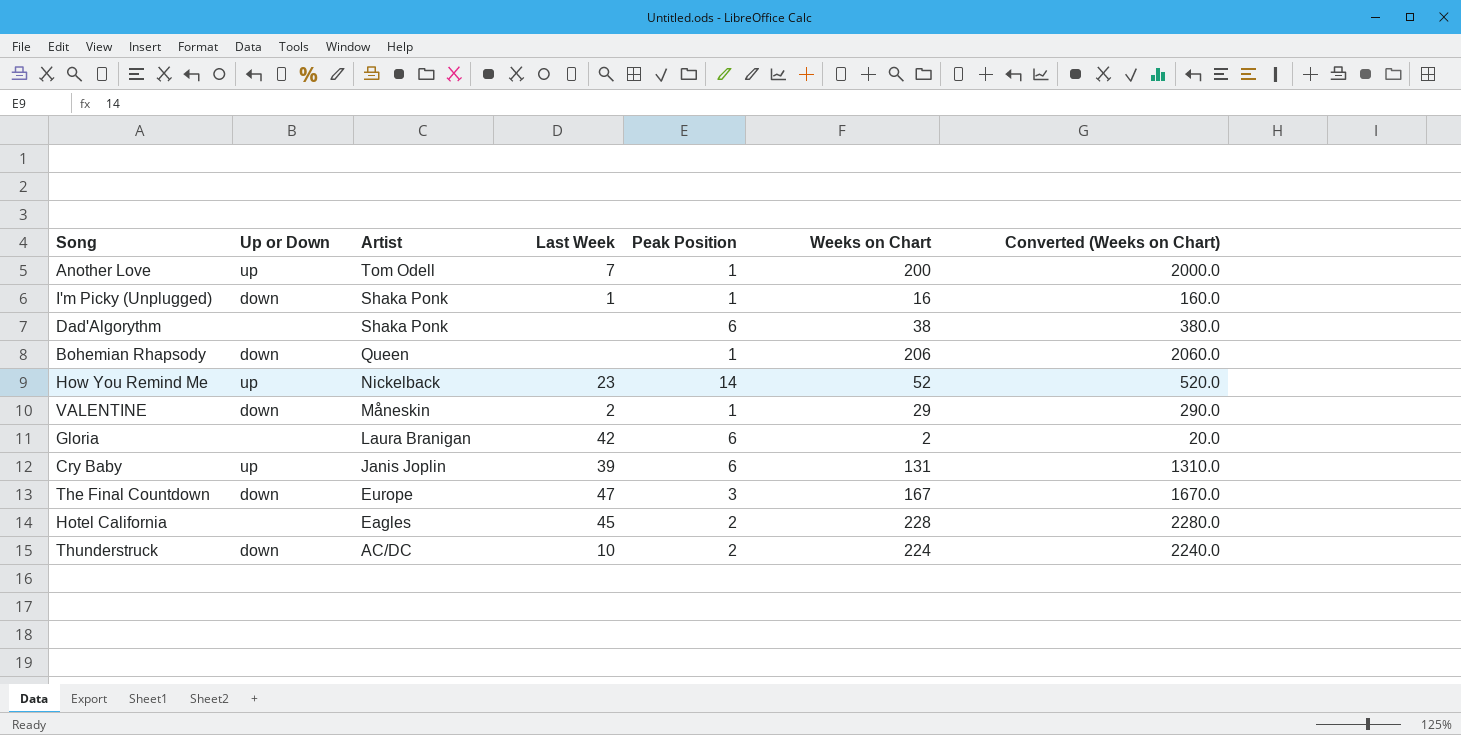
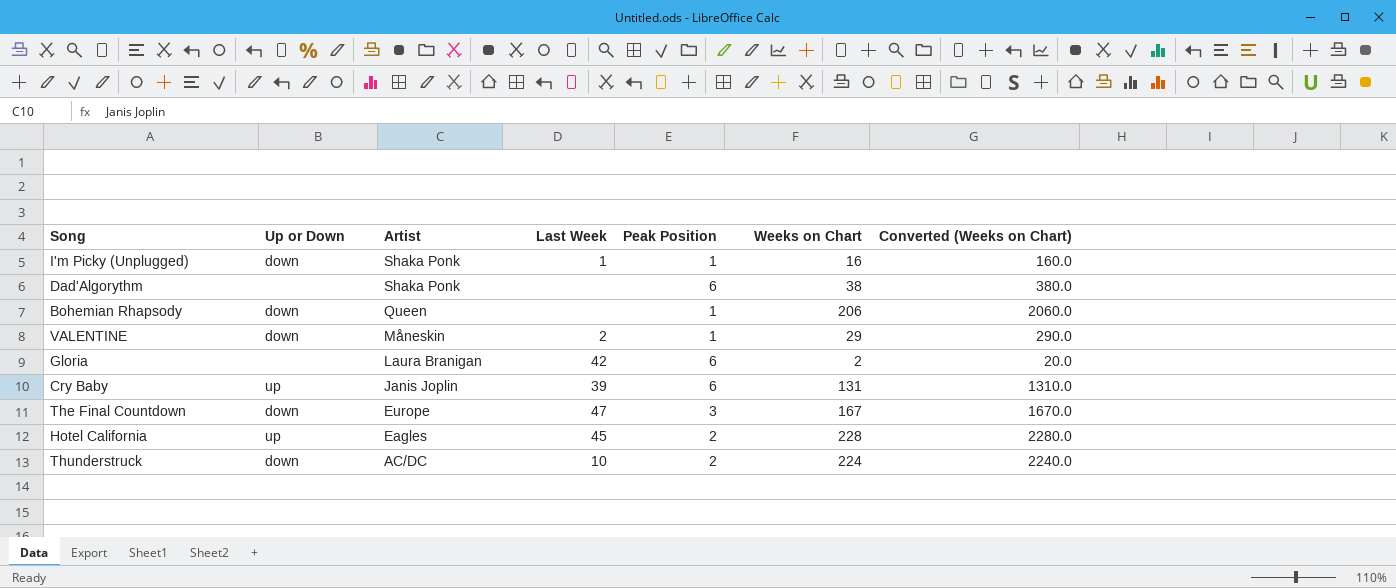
row Another Love: up | Tom Odell | 7 | 1 | 200 | 2000.0 -> none
row How You Remind Me: up | Nickelback | 23 | 14 | 52 | 520.0 -> none
Hotel California | Up or Down: none -> up

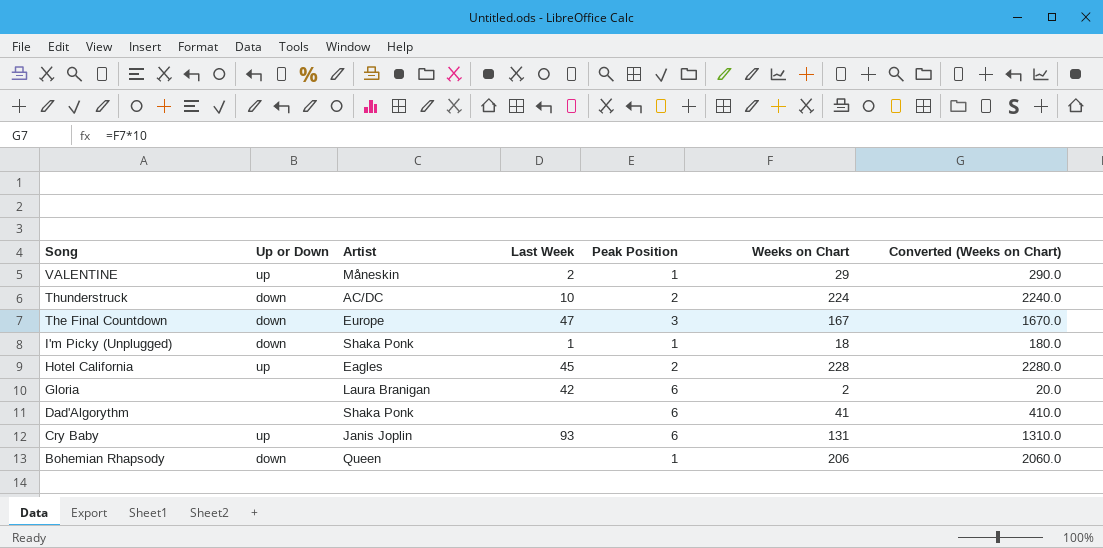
row order: Artist descending -> Song descending
VALENTINE | Up or Down: down -> up
I'm Picky (Unplugged) | Weeks on Chart: 16 -> 18
I'm Picky (Unplugged) | Converted (Weeks on Chart): 160.0 -> 180.0
Dad'Algorythm | Weeks on Chart: 38 -> 41
Dad'Algorythm | Converted (Weeks on Chart): 380.0 -> 410.0
Cry Baby | Last Week: 39 -> 93

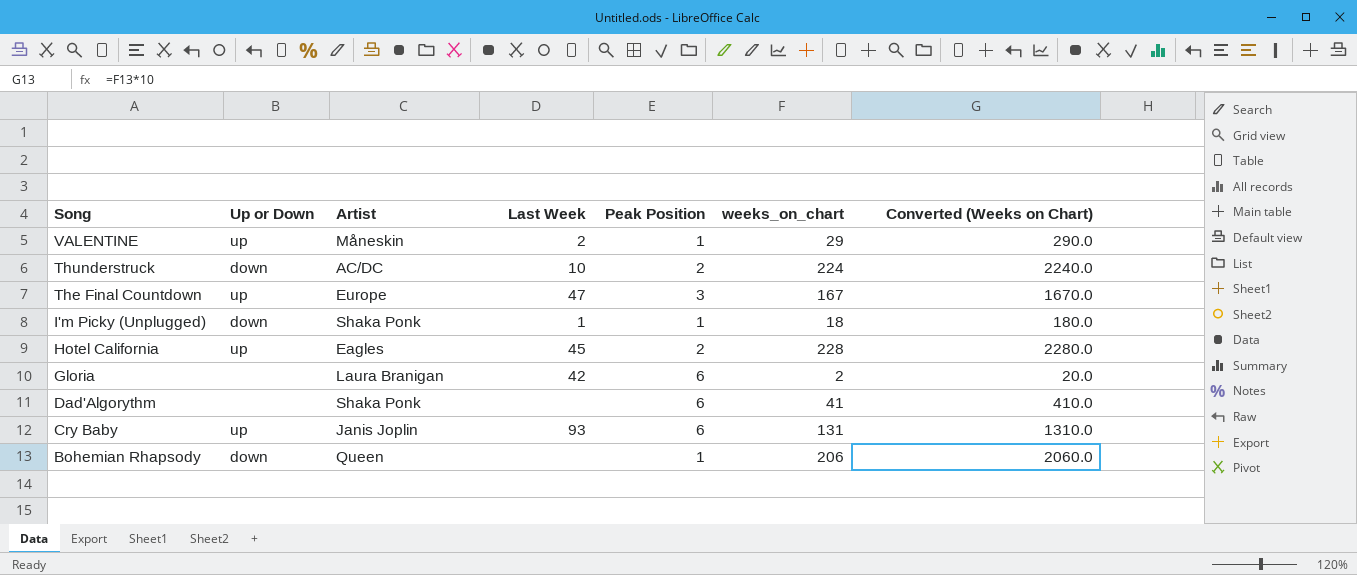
column name: Weeks on Chart -> weeks_on_chart
The Final Countdown | Up or Down: down -> up

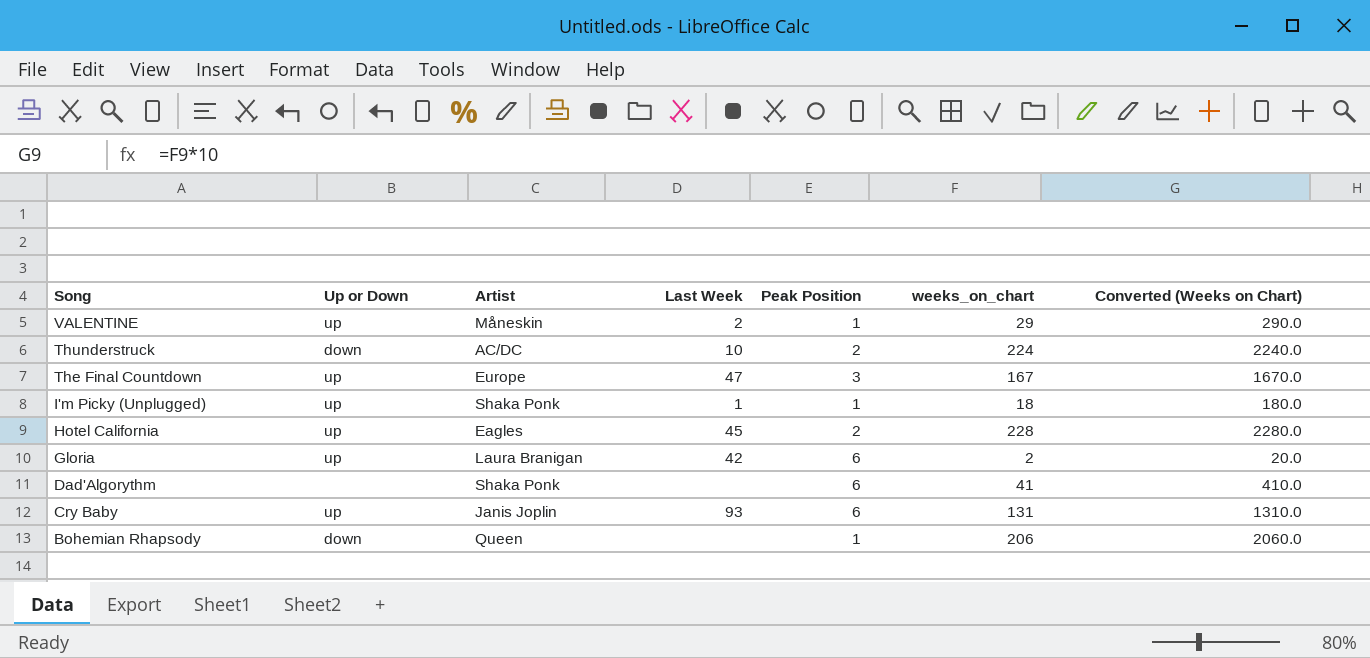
I'm Picky (Unplugged) | Up or Down: down -> up
Gloria | Up or Down: none -> up

